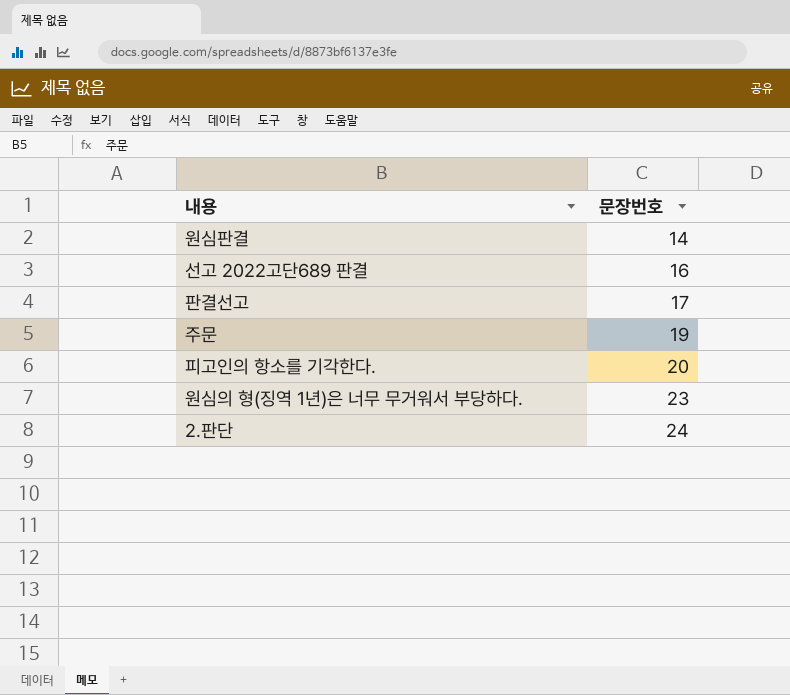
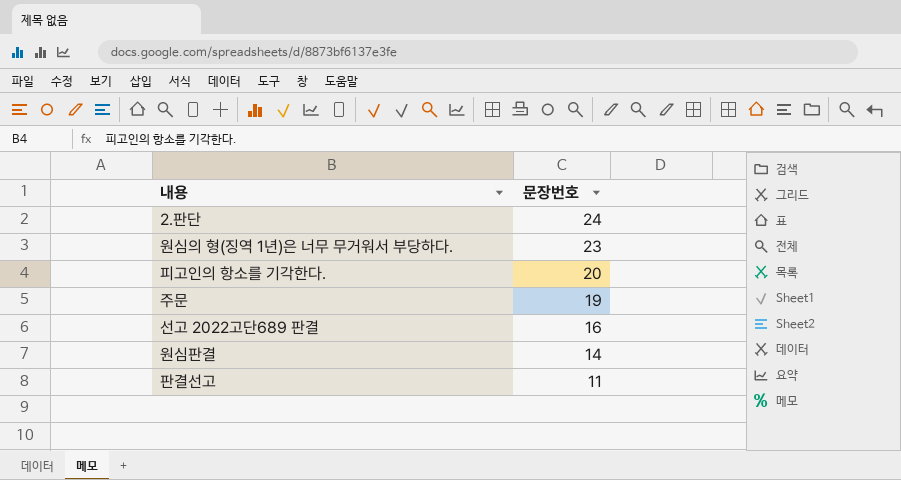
row order: 문장번호 ascending -> 문장번호 descending
판결선고 | 문장번호: 17 -> 11

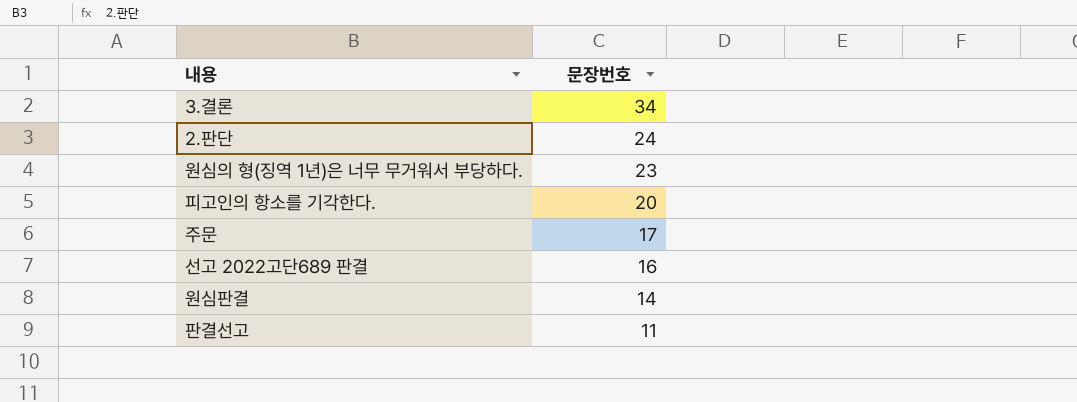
row 3.결론: none -> 34
주문 | 문장번호: 19 -> 17

